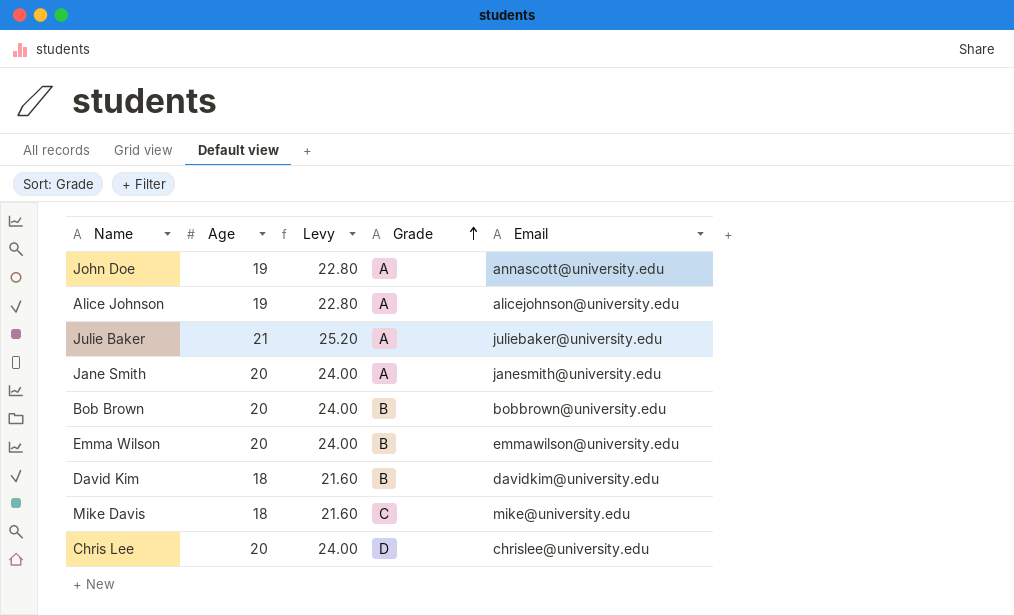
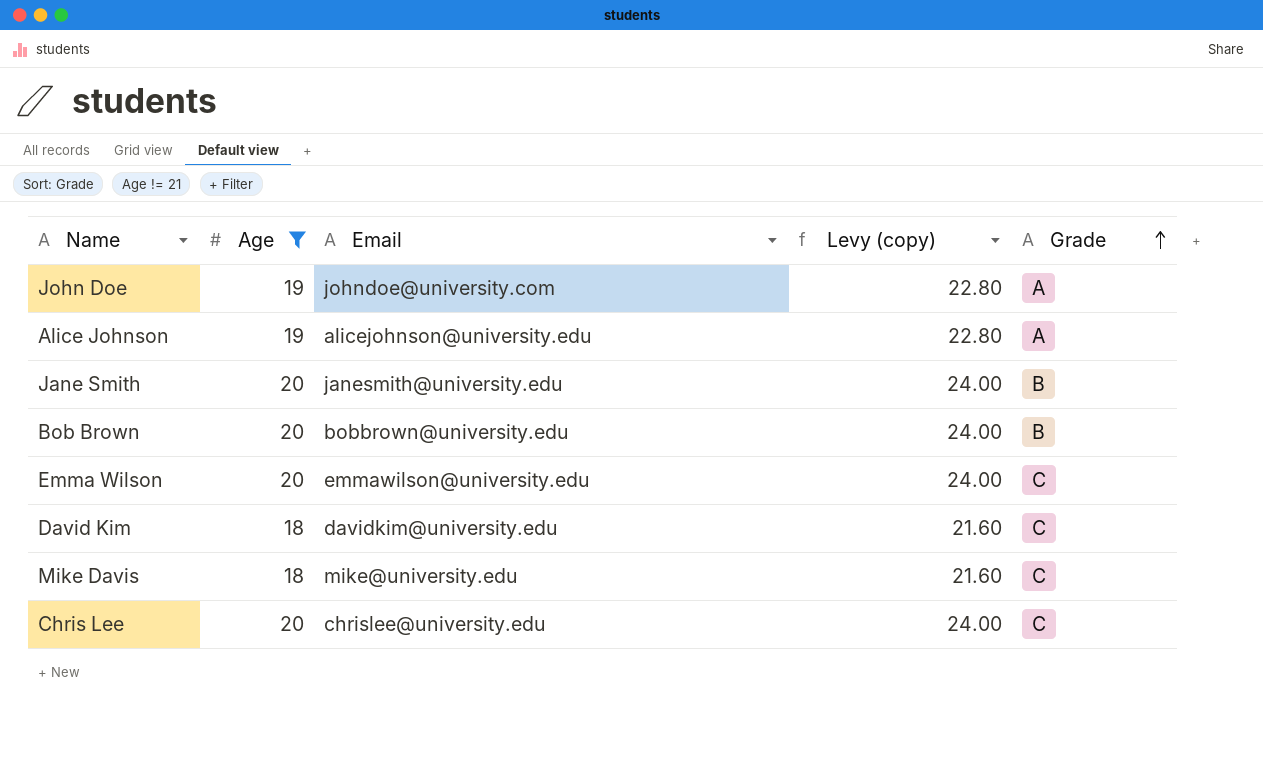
filter: none -> Age != 21
column Email | position: 5 -> 3
column name: Levy -> Levy (copy)
John Doe | Email: annascott@university.edu -> johndoe@university.com
Jane Smith | Grade: A -> B
Emma Wilson | Grade: B -> C
David Kim | Grade: B -> C
Chris Lee | Grade: D -> C

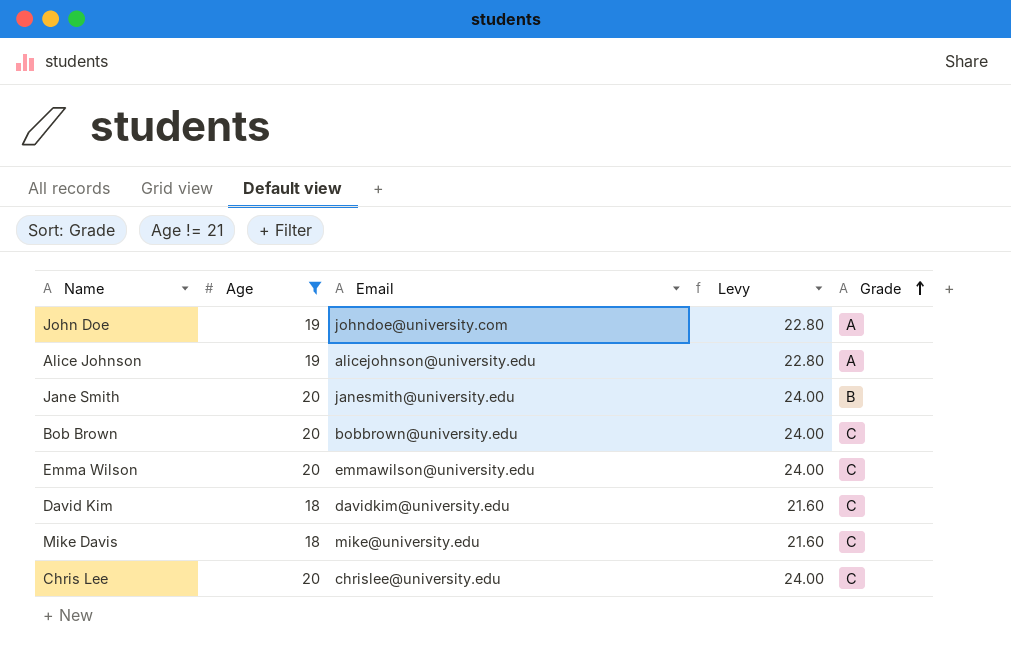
column name: Levy (copy) -> Levy
Bob Brown | Grade: B -> C

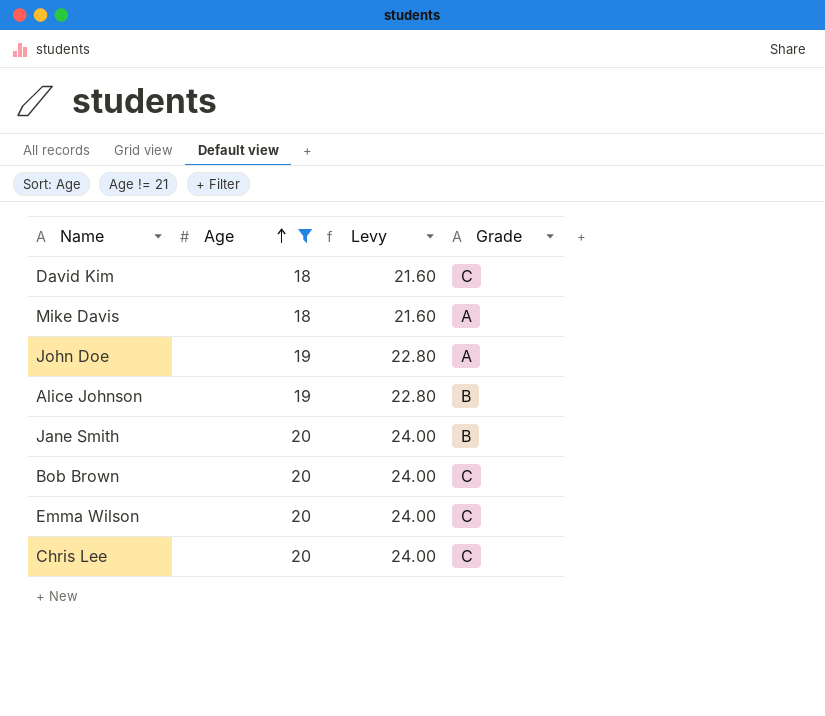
row order: Grade ascending -> Age ascending
column Email | position: 3 -> none
Mike Davis | Grade: C -> A
Alice Johnson | Grade: A -> B

